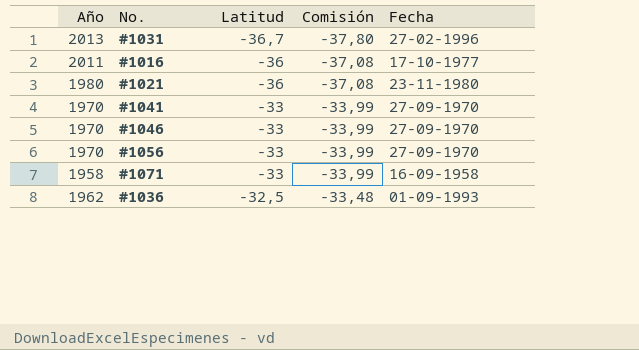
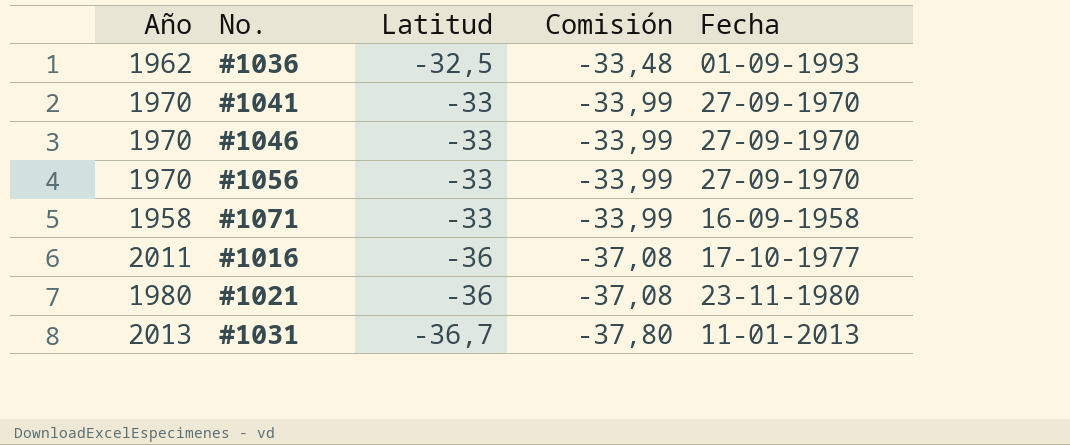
row order: Latitud ascending -> Latitud descending
#1031 | Fecha: 27-02-1996 -> 11-01-2013

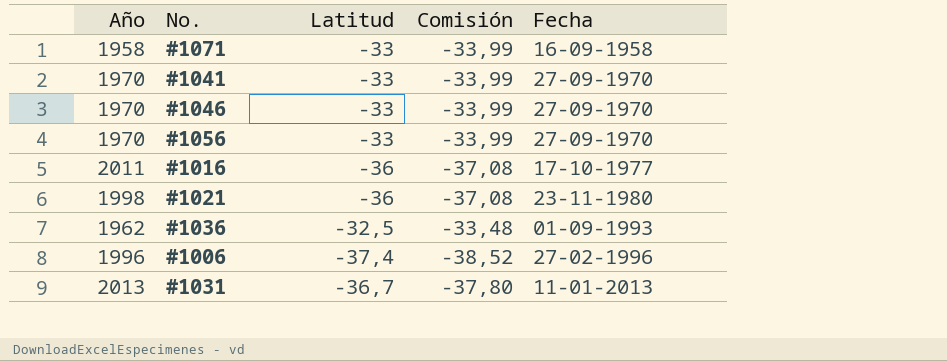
row order: Latitud descending -> Fecha ascending
#1021 | Año: 1980 -> 1998
row #1006: none -> 1996 | -37,4 | -38,52 | 27-02-1996

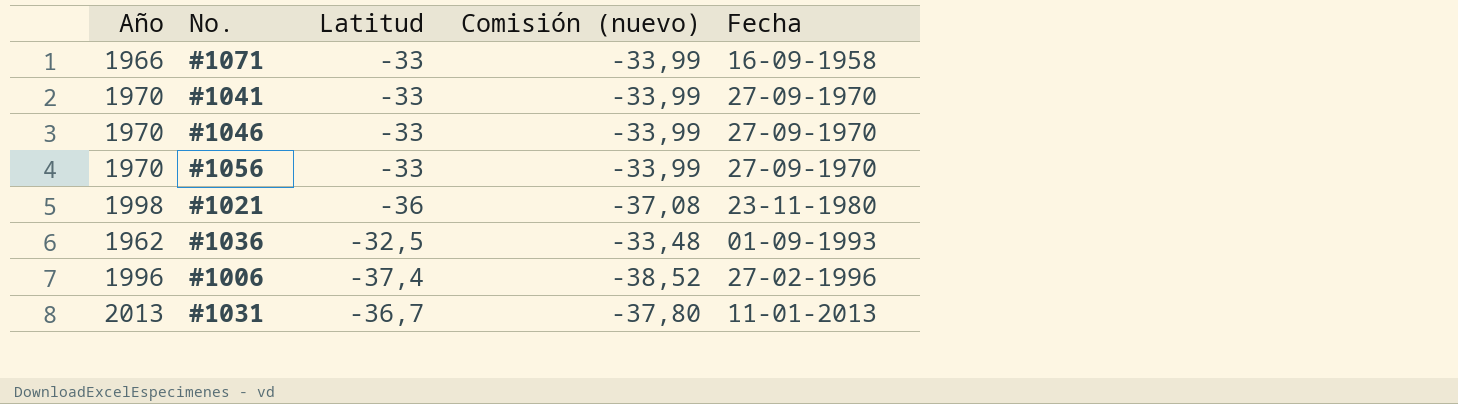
column name: Comisión -> Comisión (nuevo)
row #1016: 2011 | -36 | -37,08 | 17-10-1977 -> none
#1071 | Año: 1958 -> 1966

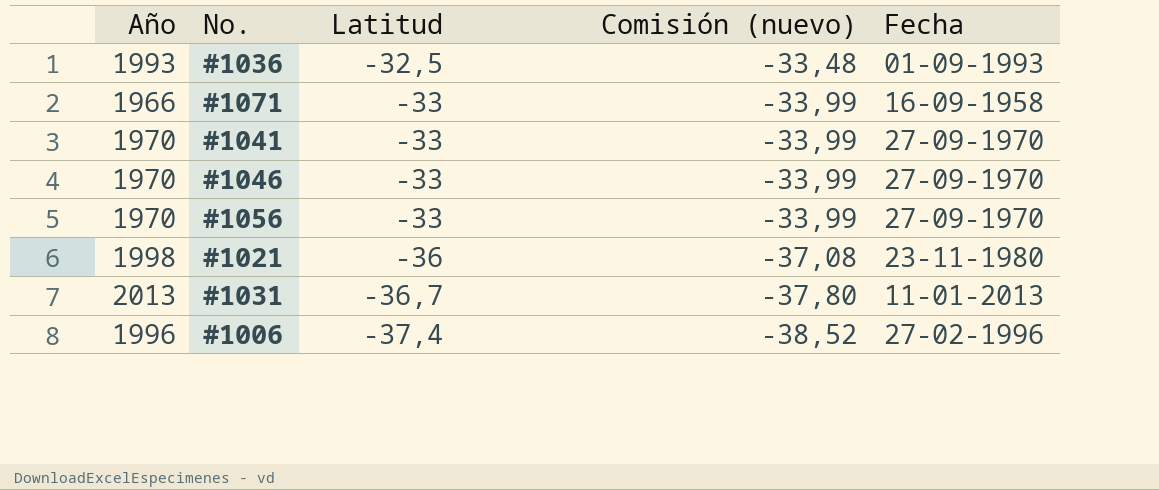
row order: Fecha ascending -> Latitud descending
#1036 | Año: 1962 -> 1993

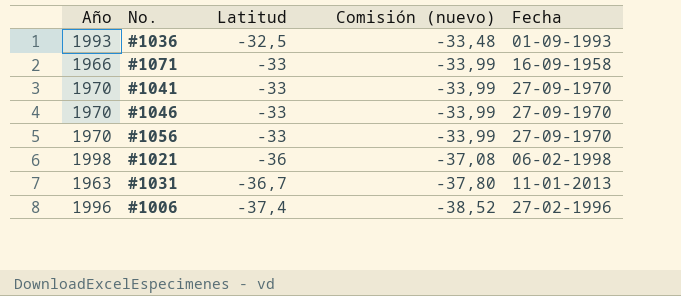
#1021 | Fecha: 23-11-1980 -> 06-02-1998
#1031 | Año: 2013 -> 1963

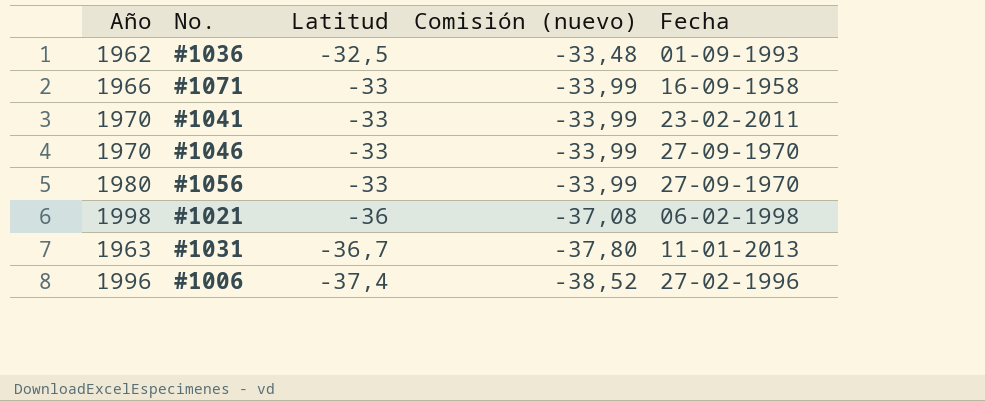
#1036 | Año: 1993 -> 1962
#1041 | Fecha: 27-09-1970 -> 23-02-2011
#1056 | Año: 1970 -> 1980

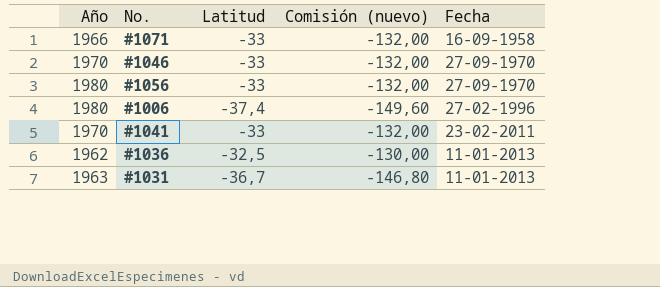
row order: Latitud descending -> Fecha ascending
column Comisión (nuevo) | formula: [Latitud] * 1,03 -> [Latitud] * 4
row #1021: 1998 | -36 | -37,08 | 06-02-1998 -> none
#1006 | Año: 1996 -> 1980
#1036 | Fecha: 01-09-1993 -> 11-01-2013

